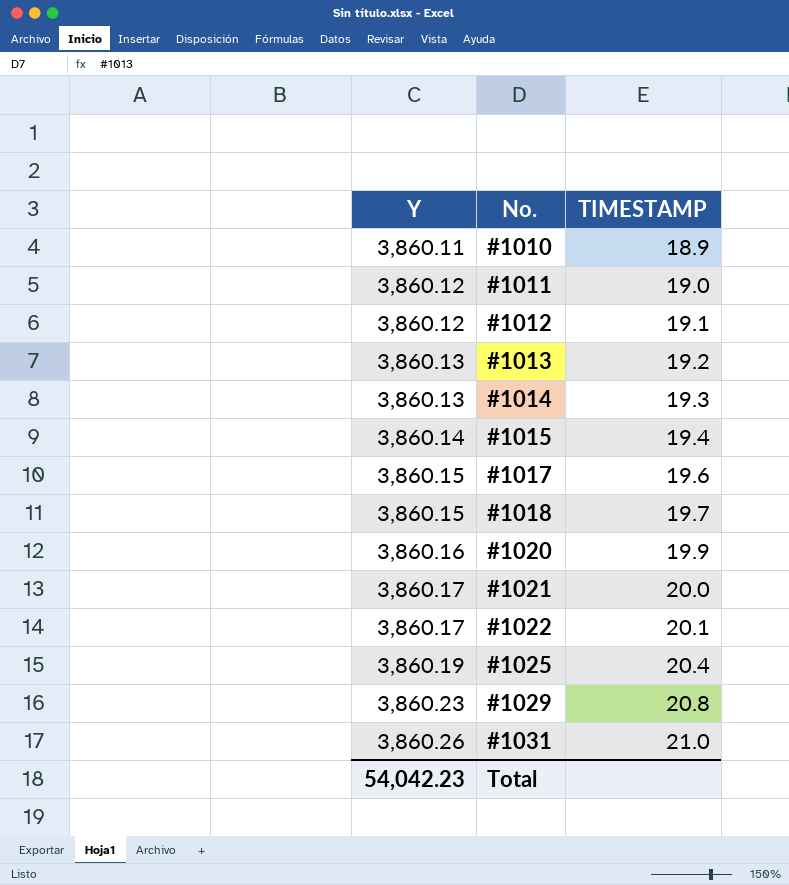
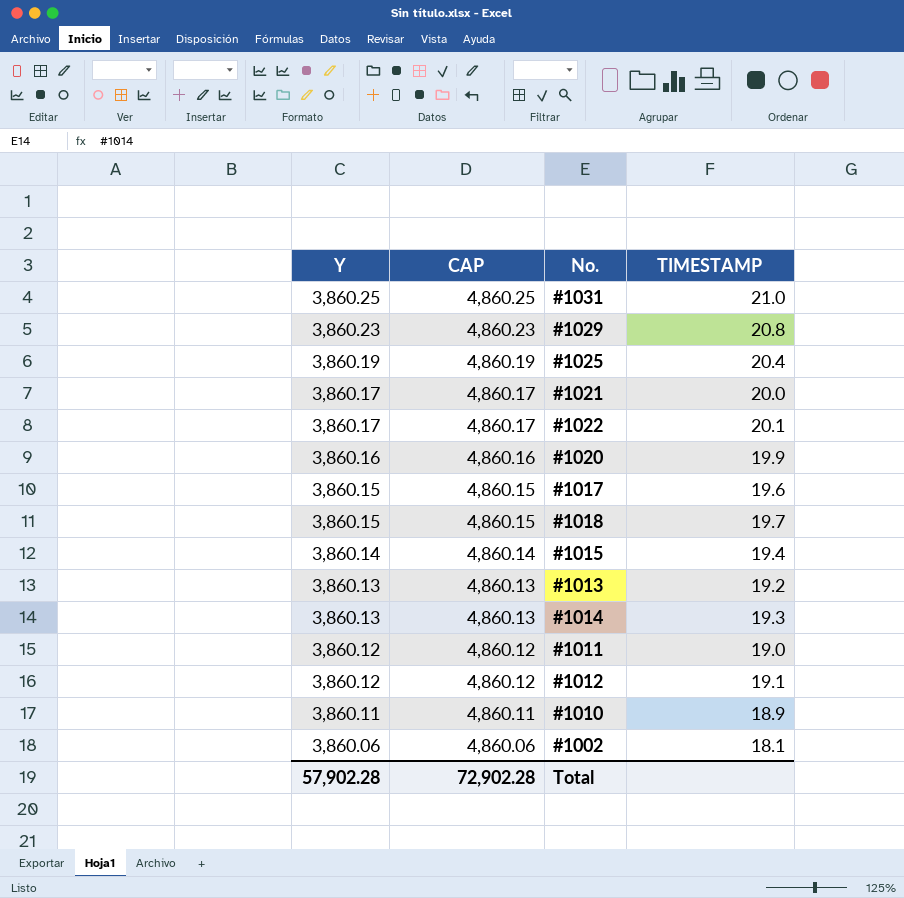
row order: Y ascending -> Y descending
column CAP | formula: none -> [Y] + 1000
#1031 | Y: 3,860.26 -> 3,860.25
row #1002: none -> 3,860.06 | 4,860.06 | 18.1
Total | Y: 54,042.23 -> 57,902.28

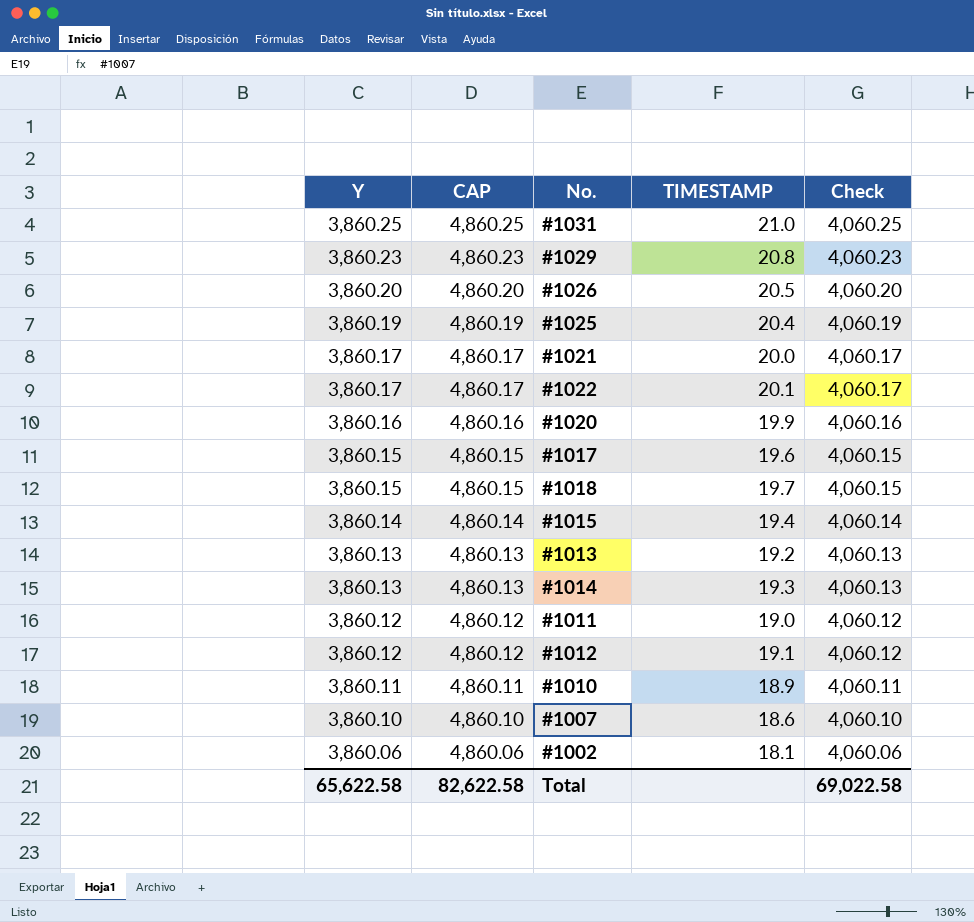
column Check | formula: none -> [Y] + 200
row #1026: none -> 3,860.20 | 4,860.20 | 20.5 | 4,060.20
row #1007: none -> 3,860.10 | 4,860.10 | 18.6 | 4,060.10
Total | Y: 57,902.28 -> 65,622.58
Total | CAP: 72,902.28 -> 82,622.58

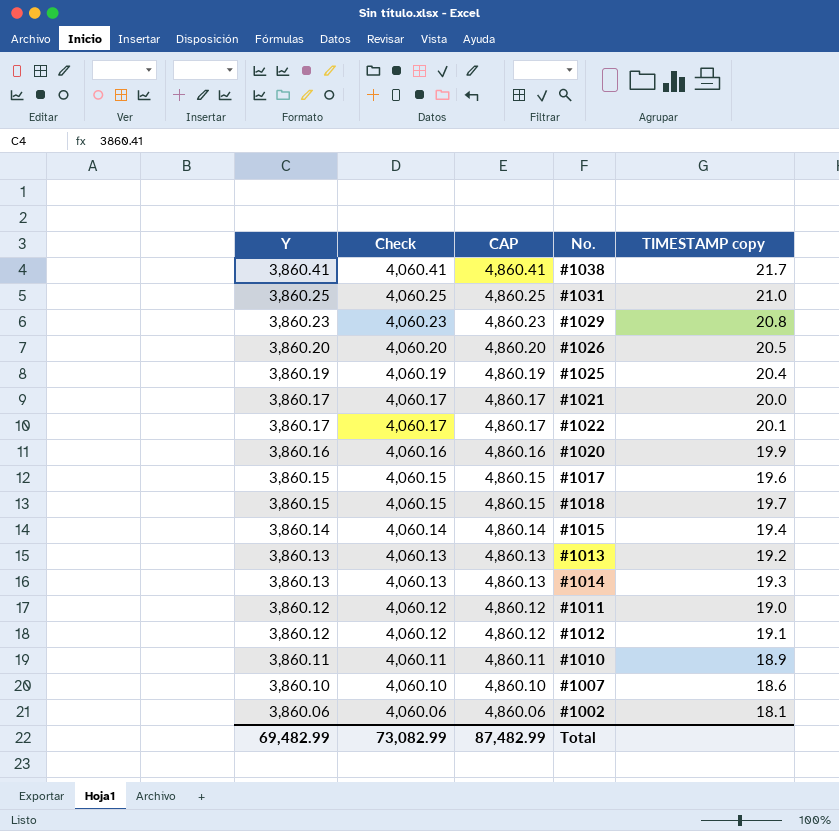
column Check | position: 5 -> 2
column name: TIMESTAMP -> TIMESTAMP copy
row #1038: none -> 3,860.41 | 4,060.41 | 4,860.41 | 21.7
Total | Y: 65,622.58 -> 69,482.99
Total | Check: 69,022.58 -> 73,082.99
Total | CAP: 82,622.58 -> 87,482.99

